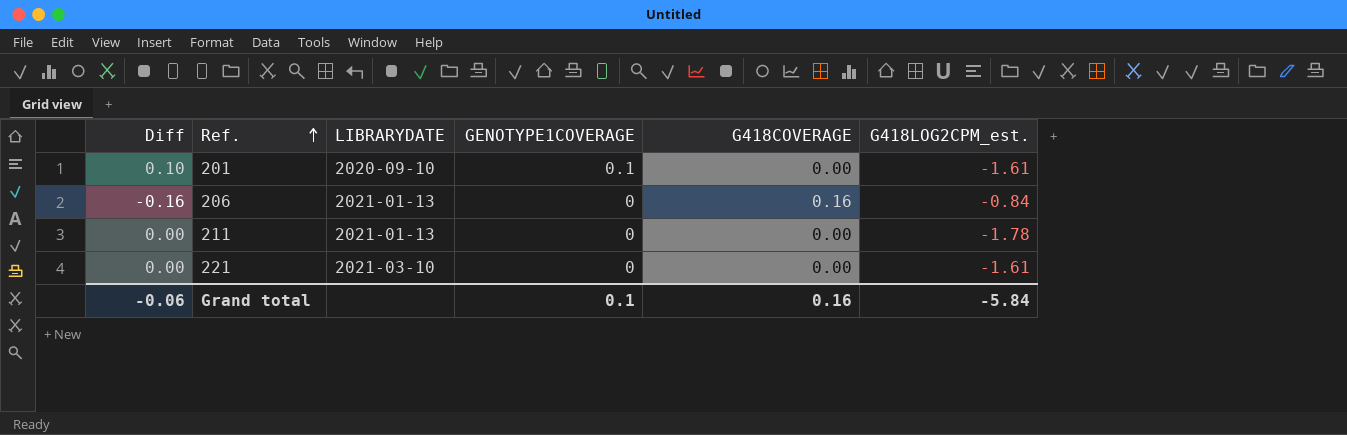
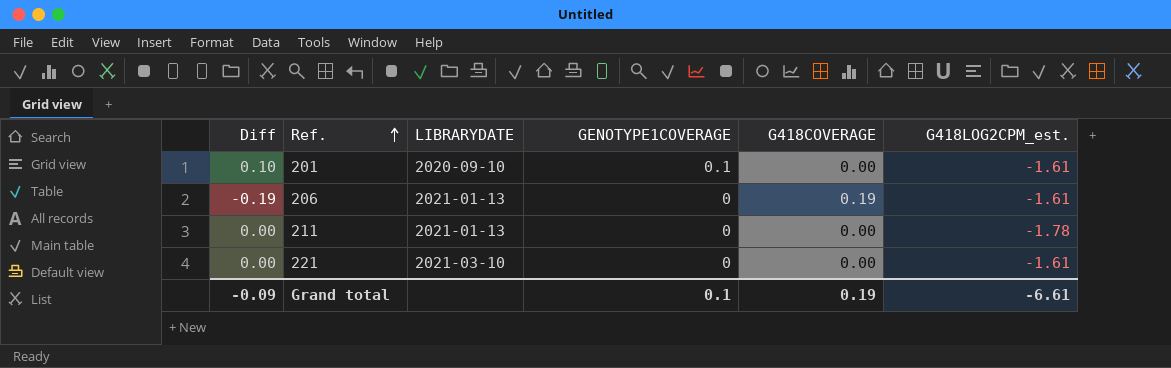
206 | Diff: -0.16 -> -0.19
206 | G418COVERAGE: 0.16 -> 0.19
206 | G418LOG2CPM_est.: -0.84 -> -1.61
Grand total | Diff: -0.06 -> -0.09
Grand total | G418COVERAGE: 0.16 -> 0.19
Grand total | G418LOG2CPM_est.: -5.84 -> -6.61

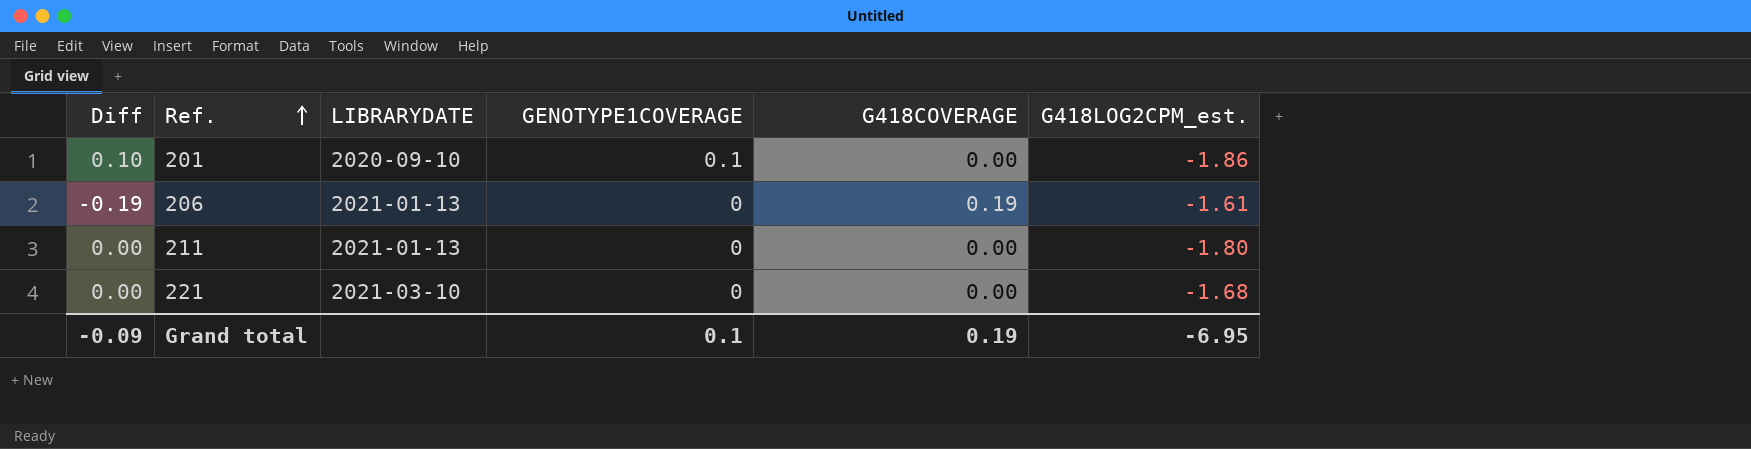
201 | G418LOG2CPM_est.: -1.61 -> -1.86
211 | G418LOG2CPM_est.: -1.78 -> -1.80
221 | G418LOG2CPM_est.: -1.61 -> -1.68
Grand total | G418LOG2CPM_est.: -6.61 -> -6.95

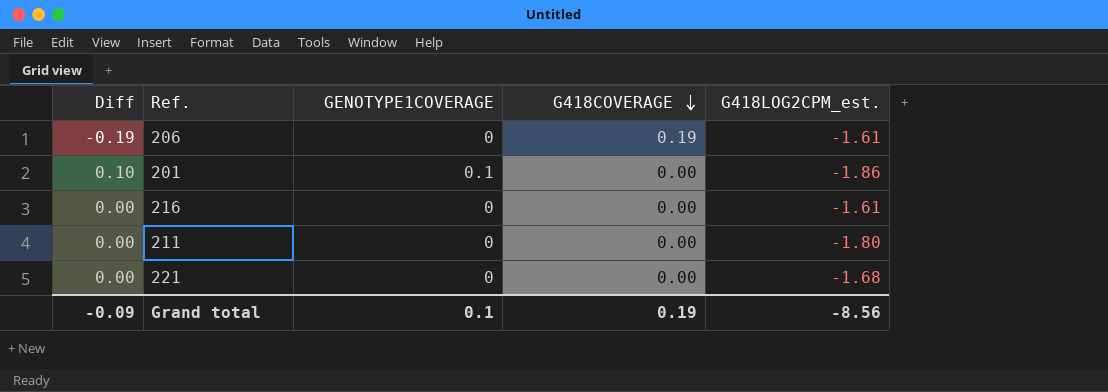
row order: Ref. ascending -> G418COVERAGE descending
column LIBRARYDATE | position: 3 -> none
row 216: none -> 0.00 | 0 | 0.00 | -1.61
Grand total | G418LOG2CPM_est.: -6.95 -> -8.56

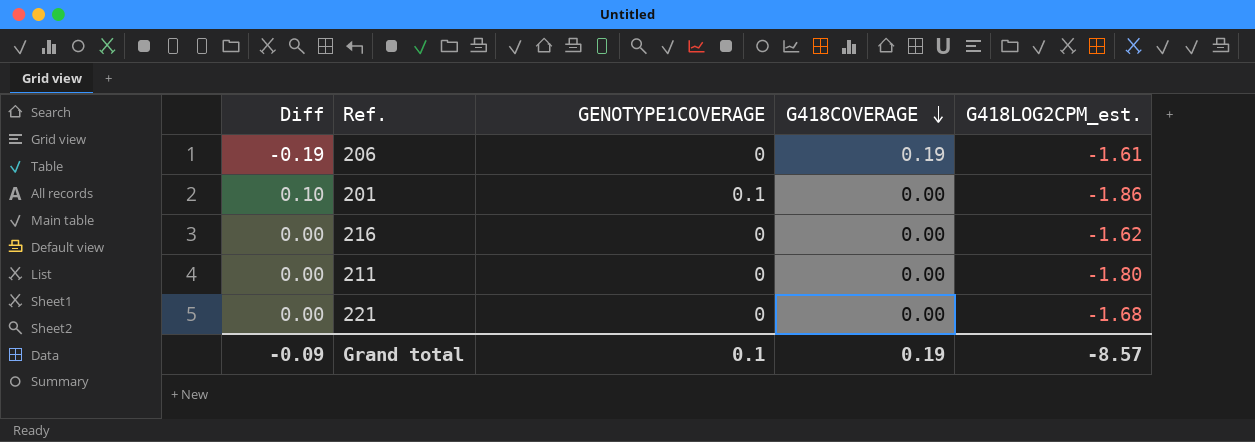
216 | G418LOG2CPM_est.: -1.61 -> -1.62
Grand total | G418LOG2CPM_est.: -8.56 -> -8.57

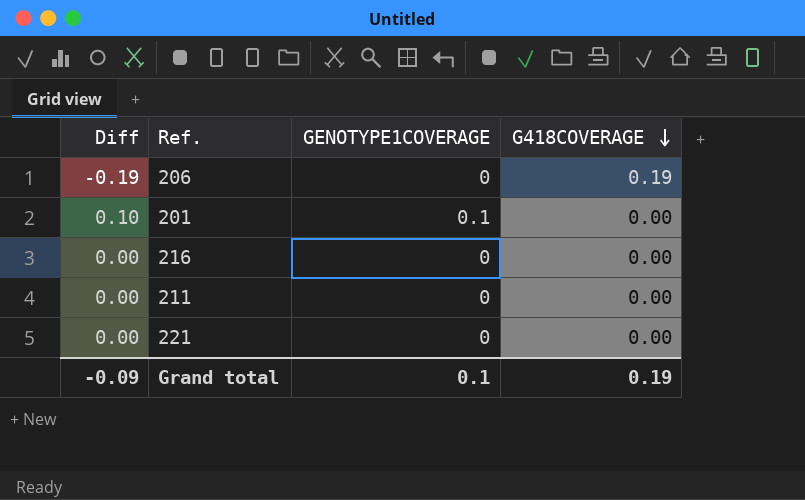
column G418LOG2CPM_est. | position: 5 -> none

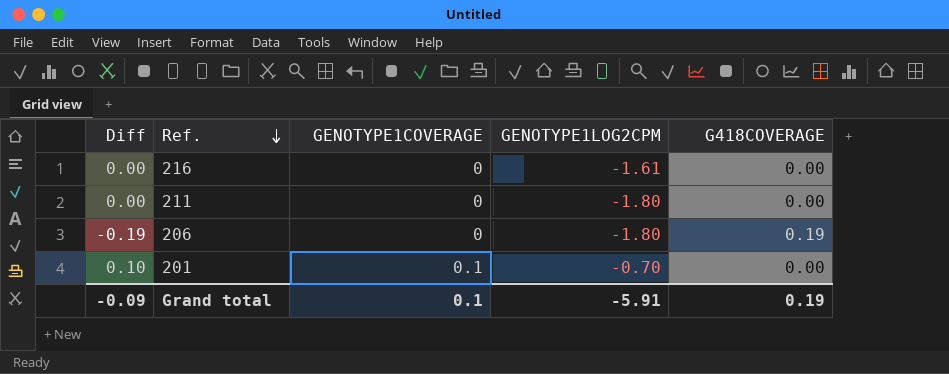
row order: G418COVERAGE descending -> Ref. descending
column GENOTYPE1LOG2CPM | position: none -> 4
row 221: 0.00 | 0 | 0.00 -> none

